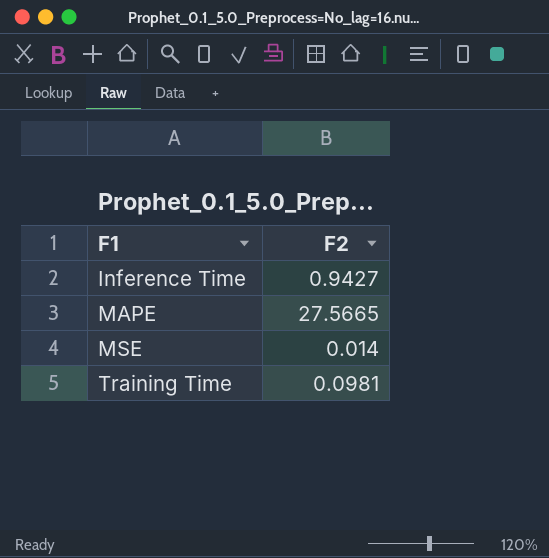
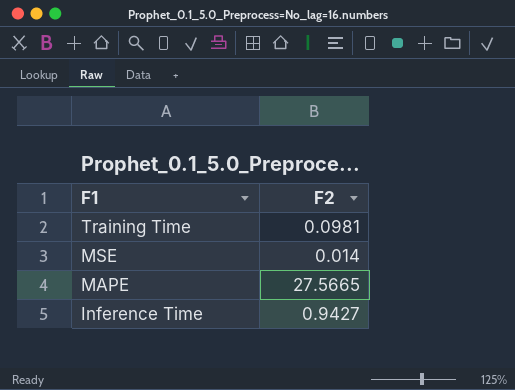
row order: F1 ascending -> F1 descending

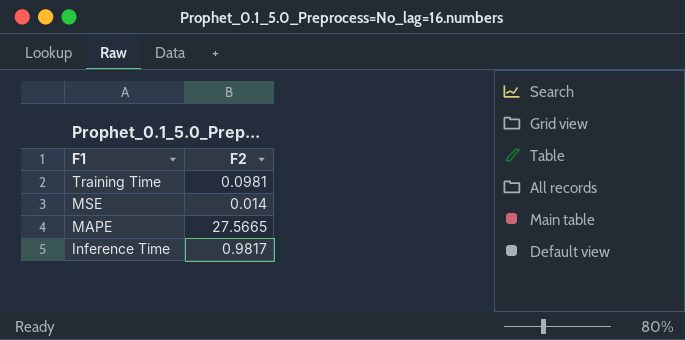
Inference Time | F2: 0.9427 -> 0.9817

